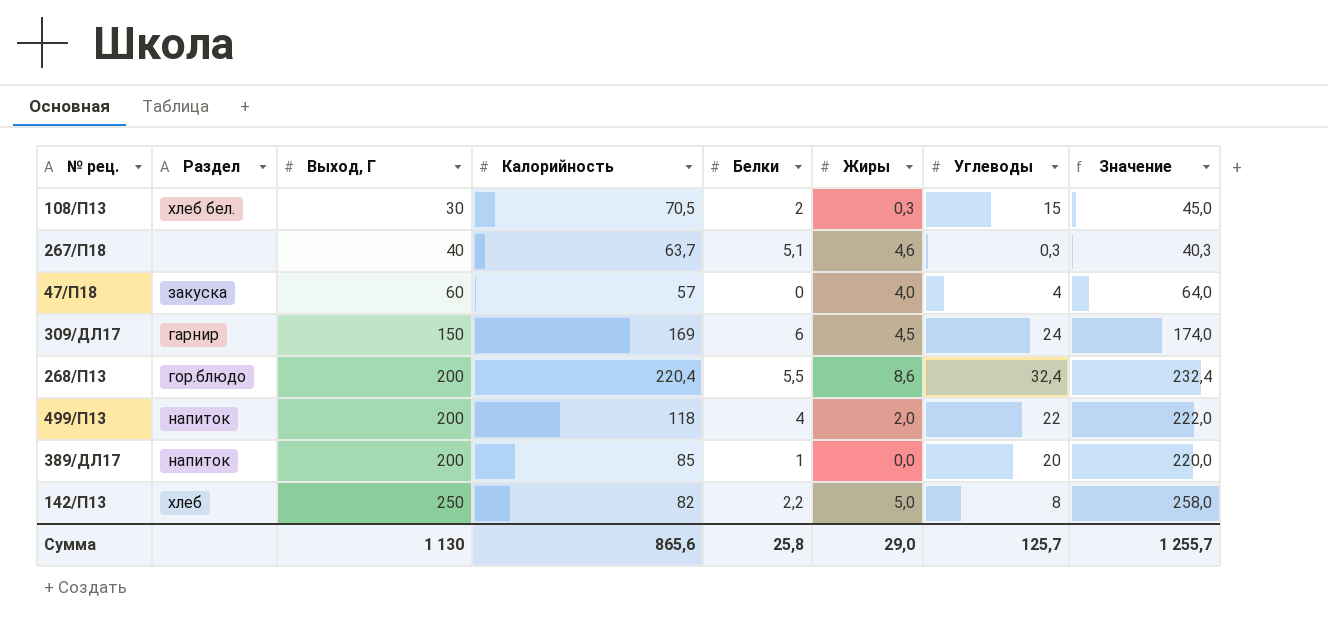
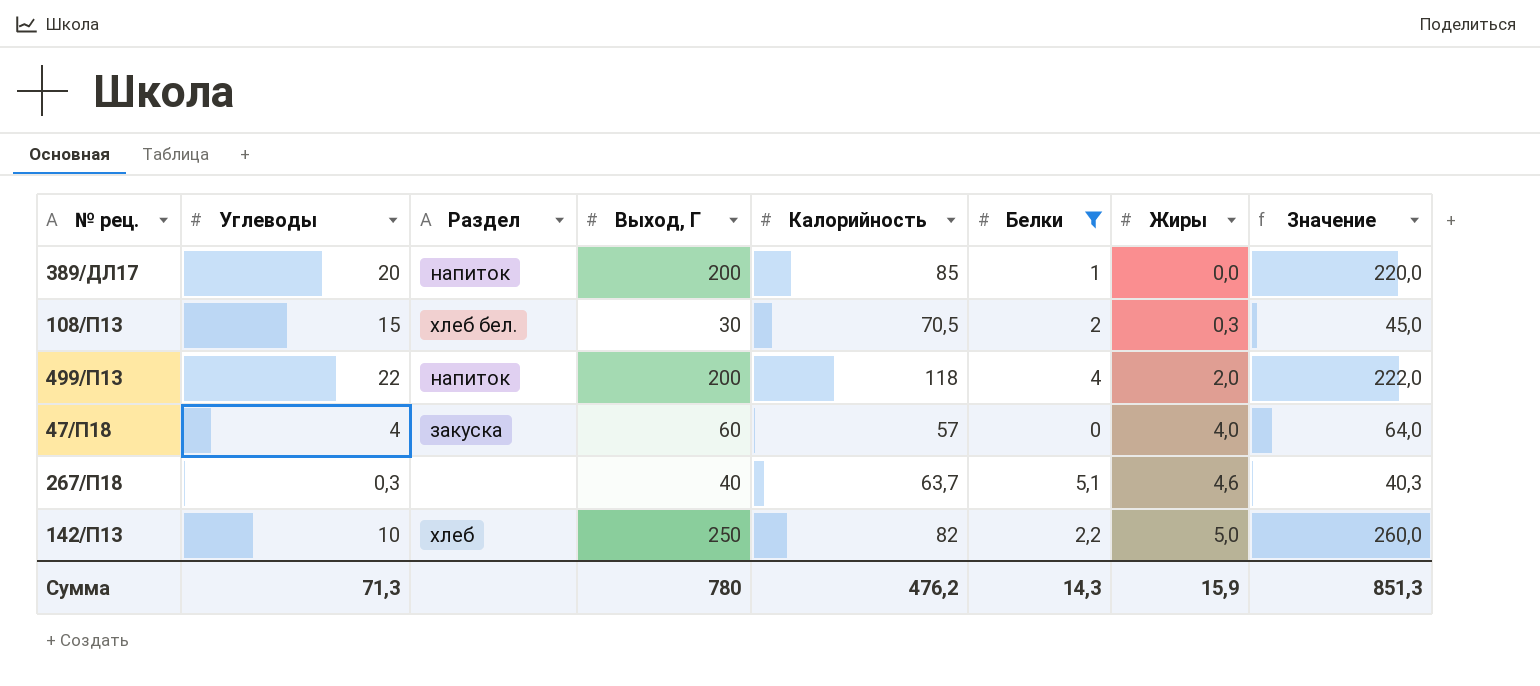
filter: none -> Белки <= 5,1
row order: Выход, Г ascending -> Жиры ascending
column Углеводы | position: 7 -> 2
142/П13 | Углеводы: 8 -> 10
142/П13 | Значение: 258,0 -> 260,0
Сумма | Углеводы: 125,7 -> 71,3
Сумма | Выход, Г: 1 130 -> 780
Сумма | Калорийность: 865,6 -> 476,2
Сумма | Белки: 25,8 -> 14,3
Сумма | Жиры: 29,0 -> 15,9
Сумма | Значение: 1 255,7 -> 851,3

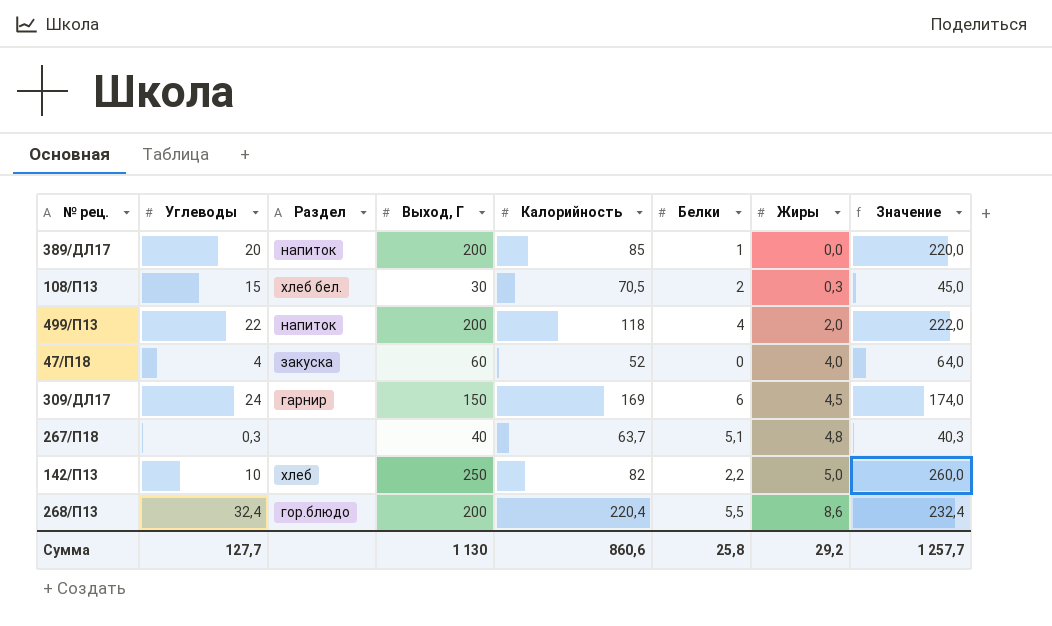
filter: Белки <= 5,1 -> none
47/П18 | Калорийность: 57 -> 52
267/П18 | Жиры: 4,6 -> 4,8
Сумма | Углеводы: 71,3 -> 127,7
Сумма | Выход, Г: 780 -> 1 130
Сумма | Калорийность: 476,2 -> 860,6
Сумма | Белки: 14,3 -> 25,8
Сумма | Жиры: 15,9 -> 29,2
Сумма | Значение: 851,3 -> 1 257,7

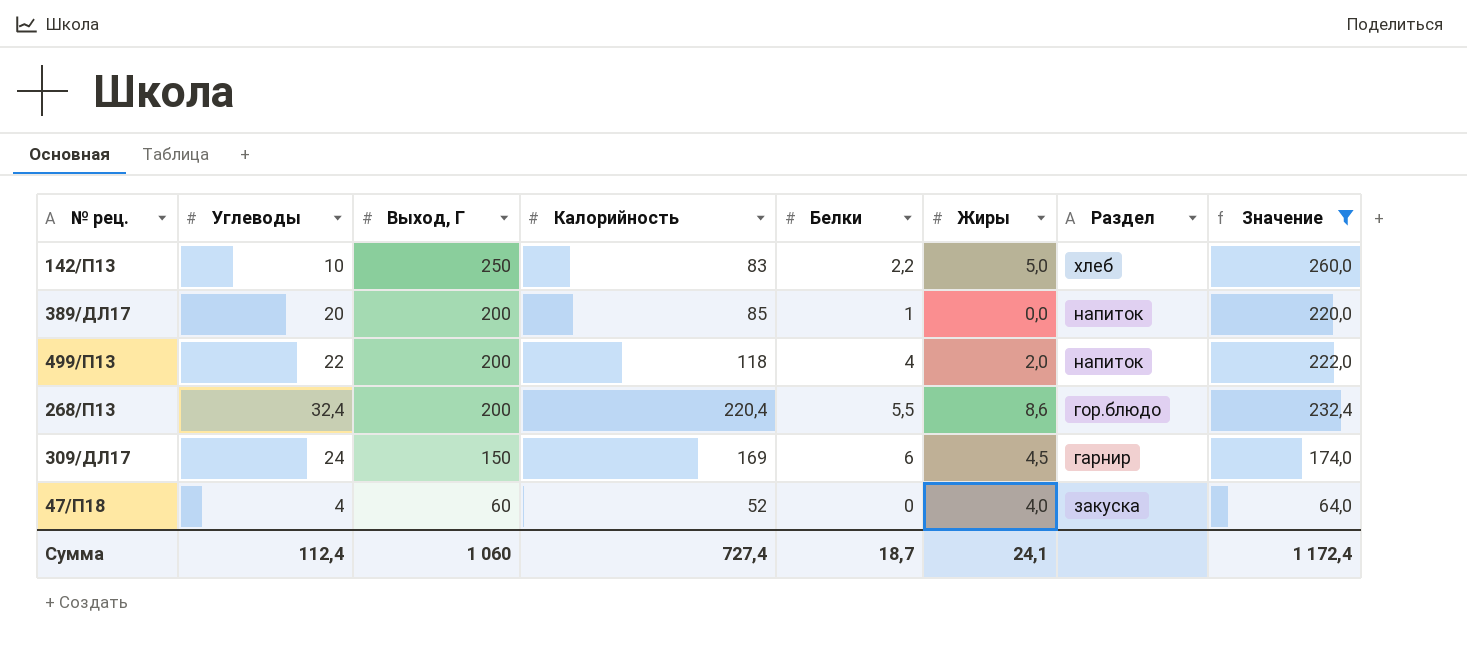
filter: none -> Значение >= 64,0
row order: Жиры ascending -> Выход, Г descending
column Раздел | position: 3 -> 7
142/П13 | Калорийность: 82 -> 83
Сумма | Углеводы: 127,7 -> 112,4
Сумма | Выход, Г: 1 130 -> 1 060
Сумма | Калорийность: 860,6 -> 727,4
Сумма | Белки: 25,8 -> 18,7
Сумма | Жиры: 29,2 -> 24,1
Сумма | Значение: 1 257,7 -> 1 172,4

